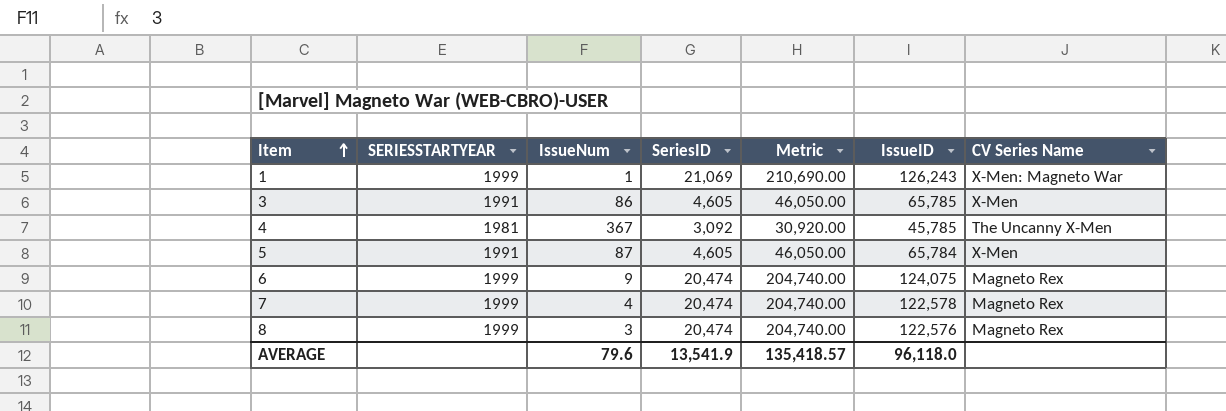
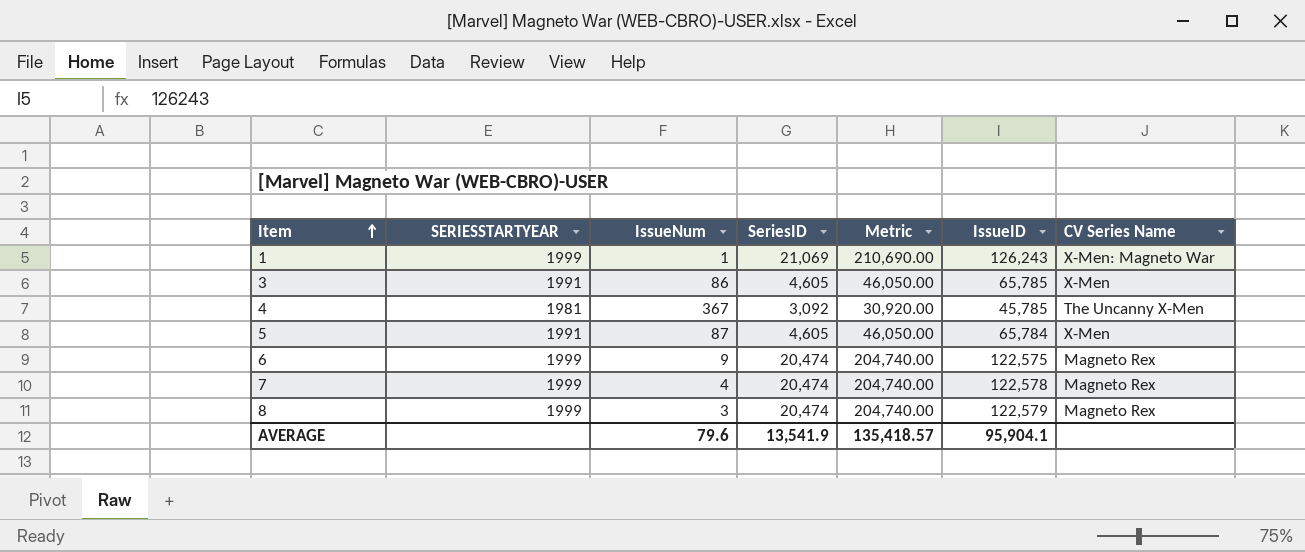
6 | IssueID: 124,075 -> 122,575
8 | IssueID: 122,576 -> 122,579
AVERAGE | IssueID: 96,118.0 -> 95,904.1

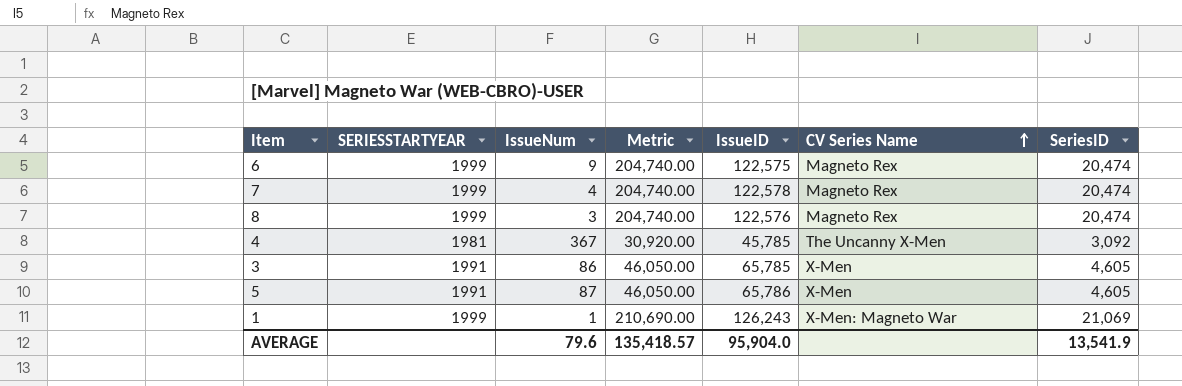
row order: Item ascending -> CV Series Name ascending
column SeriesID | position: 4 -> 7
8 | IssueID: 122,579 -> 122,576
5 | IssueID: 65,784 -> 65,786
AVERAGE | IssueID: 95,904.1 -> 95,904.0

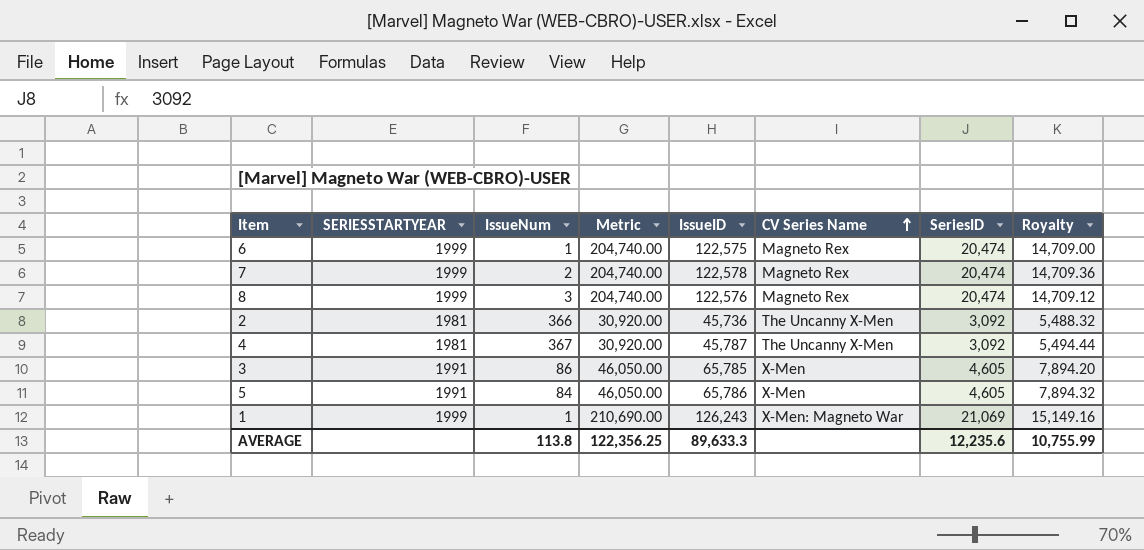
column Royalty | formula: none -> [IssueID] * 0.12
6 | IssueNum: 9 -> 1
7 | IssueNum: 4 -> 2
row 2: none -> 1981 | 366 | 30,920.00 | 45,736 | The Uncanny X-Men | 3,092 | 5,488.32
4 | IssueID: 45,785 -> 45,787
5 | IssueNum: 87 -> 84
AVERAGE | IssueNum: 79.6 -> 113.8
AVERAGE | Metric: 135,418.57 -> 122,356.25
AVERAGE | IssueID: 95,904.0 -> 89,633.3
AVERAGE | SeriesID: 13,541.9 -> 12,235.6

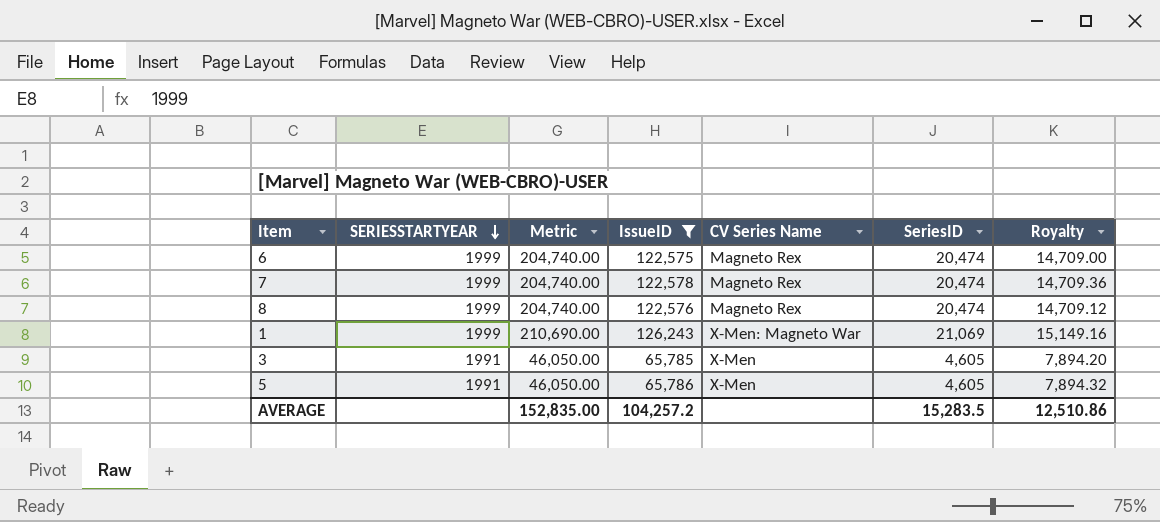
filter: none -> IssueID >= 65,785
row order: CV Series Name ascending -> SERIESSTARTYEAR descending
column IssueNum | position: 3 -> none
AVERAGE | Metric: 122,356.25 -> 152,835.00
AVERAGE | IssueID: 89,633.3 -> 104,257.2
AVERAGE | SeriesID: 12,235.6 -> 15,283.5
AVERAGE | Royalty: 10,755.99 -> 12,510.86

